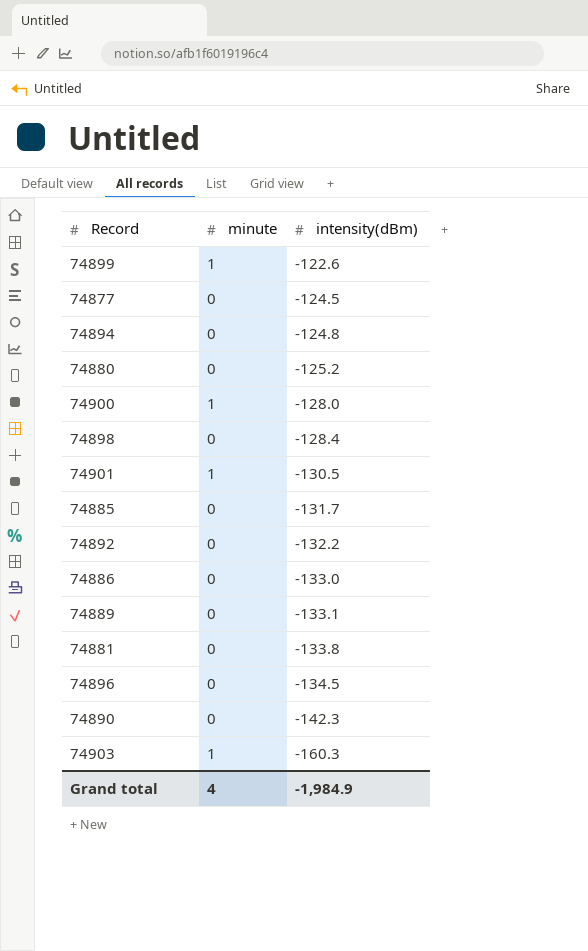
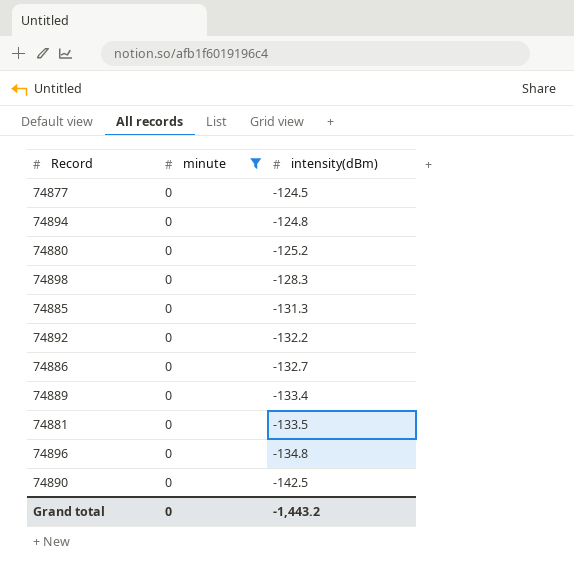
filter: none -> minute = 0
74898 | intensity(dBm): -128.4 -> -128.3
74885 | intensity(dBm): -131.7 -> -131.3
74886 | intensity(dBm): -133.0 -> -132.7
74889 | intensity(dBm): -133.1 -> -133.4
74881 | intensity(dBm): -133.8 -> -133.5
74896 | intensity(dBm): -134.5 -> -134.8
74890 | intensity(dBm): -142.3 -> -142.5
Grand total | minute: 4 -> 0
Grand total | intensity(dBm): -1,984.9 -> -1,443.2

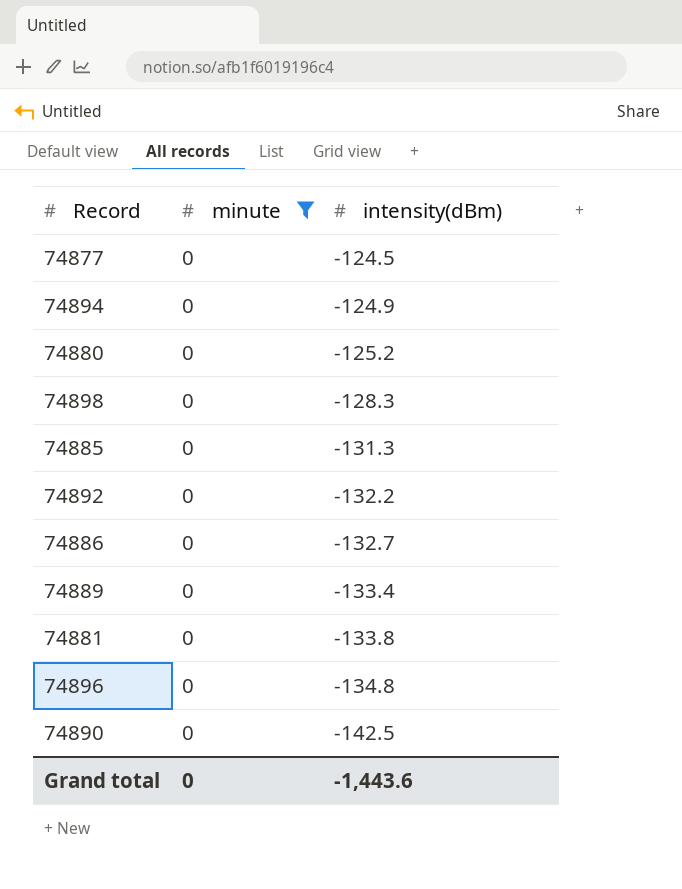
74894 | intensity(dBm): -124.8 -> -124.9
74881 | intensity(dBm): -133.5 -> -133.8
Grand total | intensity(dBm): -1,443.2 -> -1,443.6

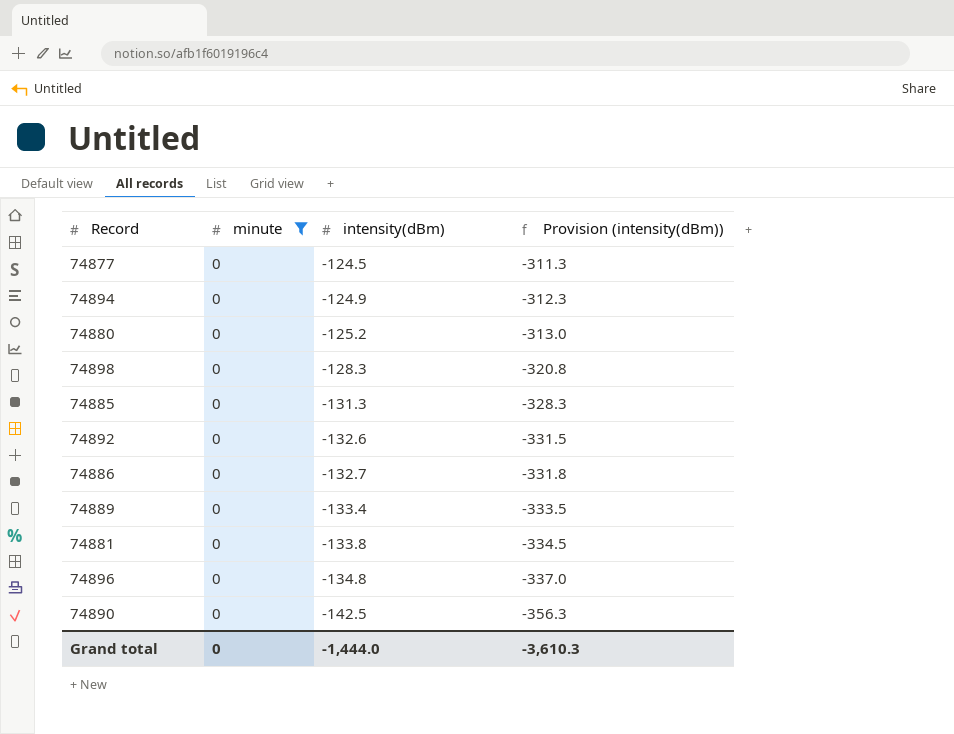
column Provision (intensity(dBm)) | formula: none -> [intensity(dBm)] * 2.5
74892 | intensity(dBm): -132.2 -> -132.6
Grand total | intensity(dBm): -1,443.6 -> -1,444.0

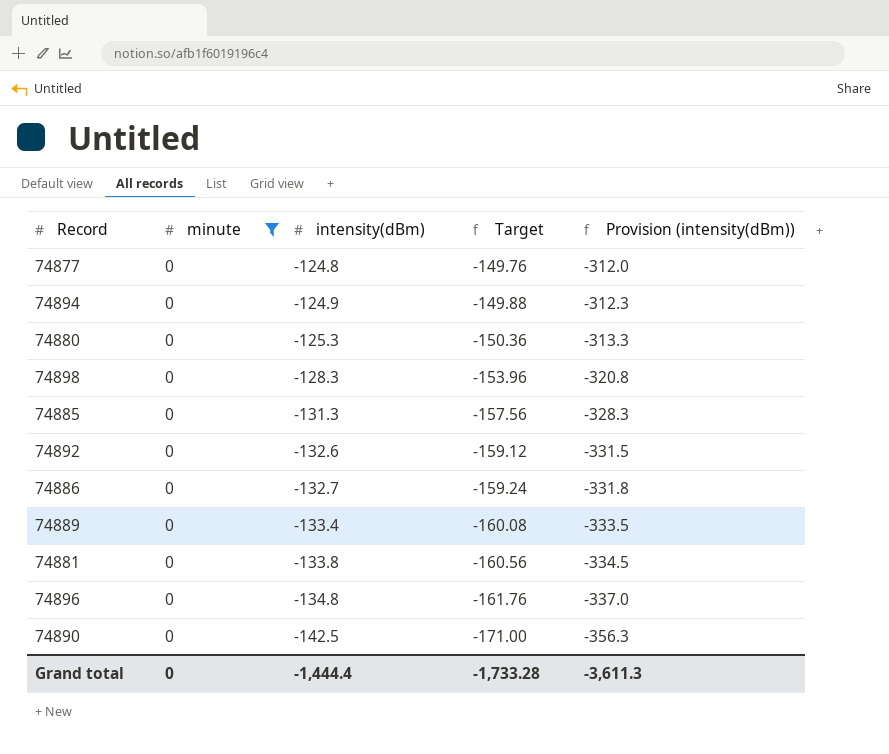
column Target | formula: none -> [intensity(dBm)] * 1.2
74877 | intensity(dBm): -124.5 -> -124.8
74877 | Provision (intensity(dBm)): -311.3 -> -312.0
74880 | intensity(dBm): -125.2 -> -125.3
74880 | Provision (intensity(dBm)): -313.0 -> -313.3
Grand total | intensity(dBm): -1,444.0 -> -1,444.4
Grand total | Provision (intensity(dBm)): -3,610.3 -> -3,611.3

